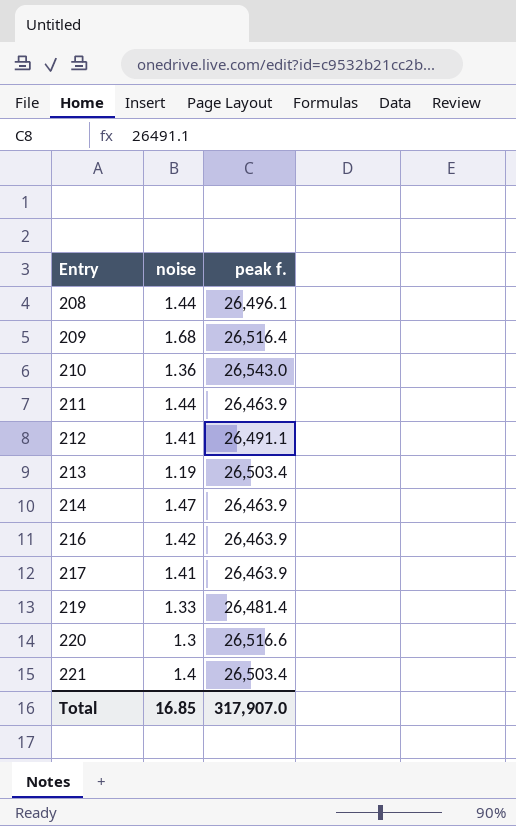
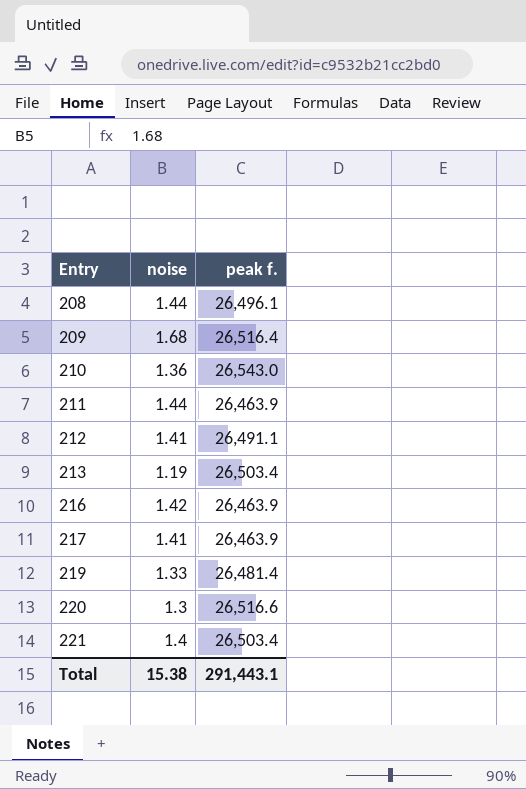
row 214: 1.47 | 26,463.9 -> none
Total | noise: 16.85 -> 15.38
Total | peak f.: 317,907.0 -> 291,443.1

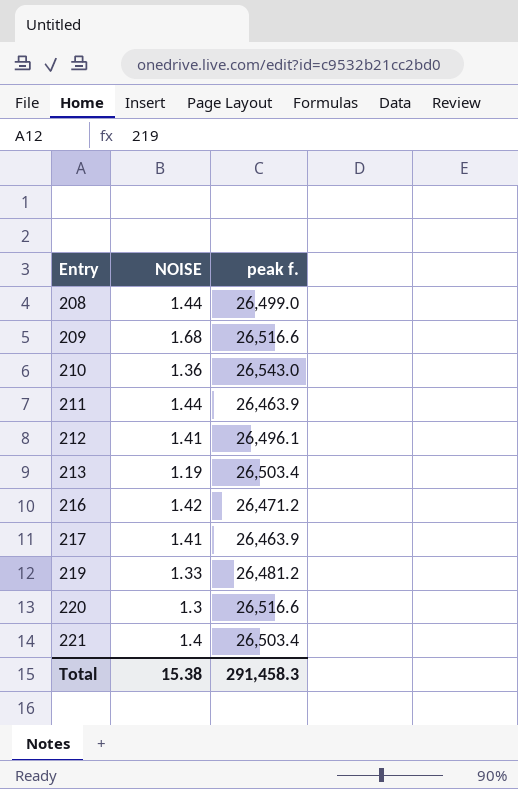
column name: noise -> NOISE
208 | peak f.: 26,496.1 -> 26,499.0
209 | peak f.: 26,516.4 -> 26,516.6
212 | peak f.: 26,491.1 -> 26,496.1
216 | peak f.: 26,463.9 -> 26,471.2
219 | peak f.: 26,481.4 -> 26,481.2
Total | peak f.: 291,443.1 -> 291,458.3

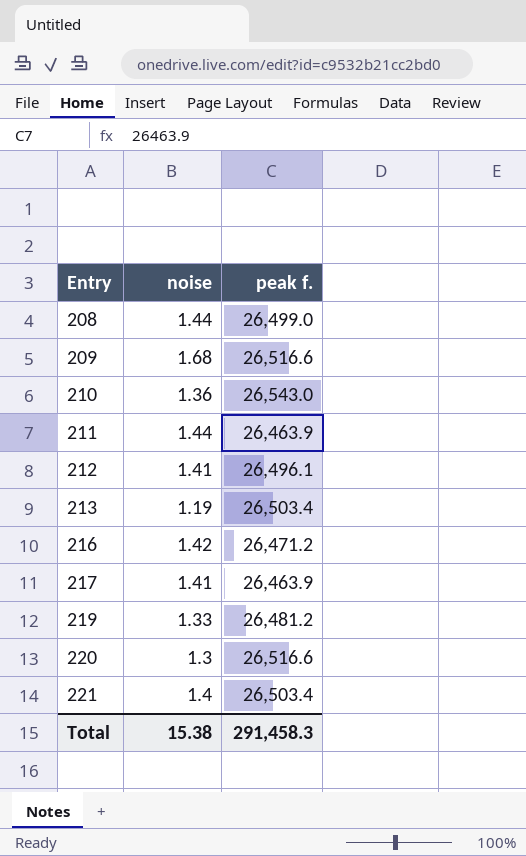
column name: NOISE -> noise

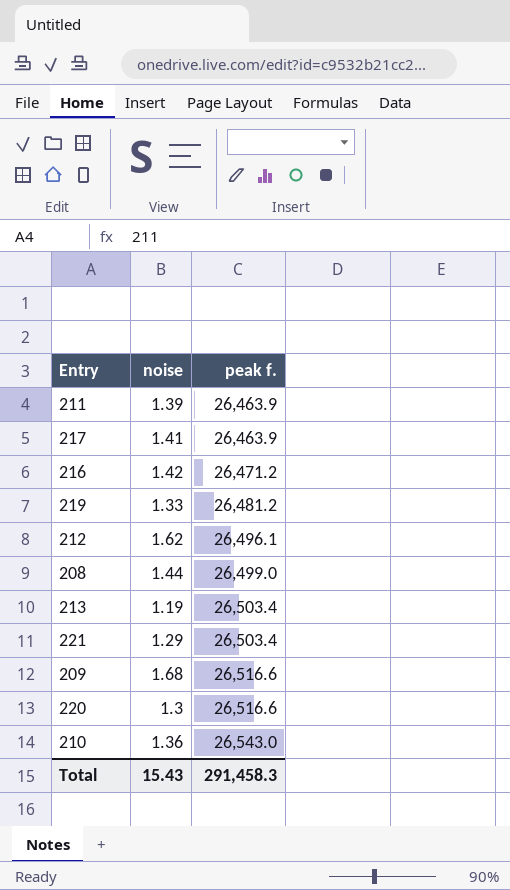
row order: Entry ascending -> peak f. ascending
211 | noise: 1.44 -> 1.39
212 | noise: 1.41 -> 1.62
221 | noise: 1.4 -> 1.29
Total | noise: 15.38 -> 15.43

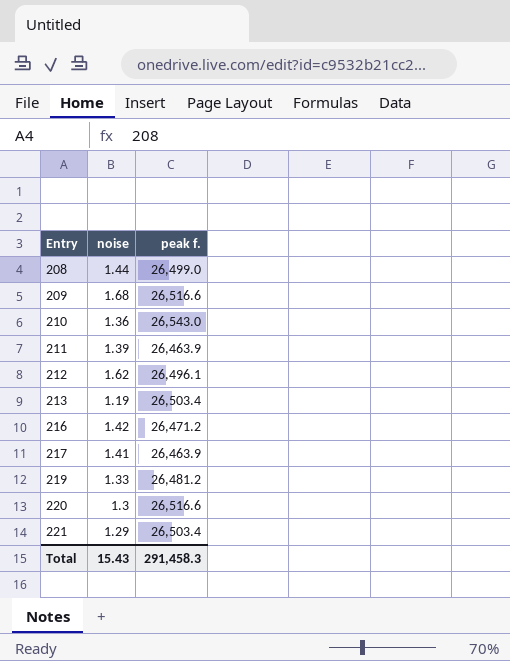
row order: peak f. ascending -> Entry ascending

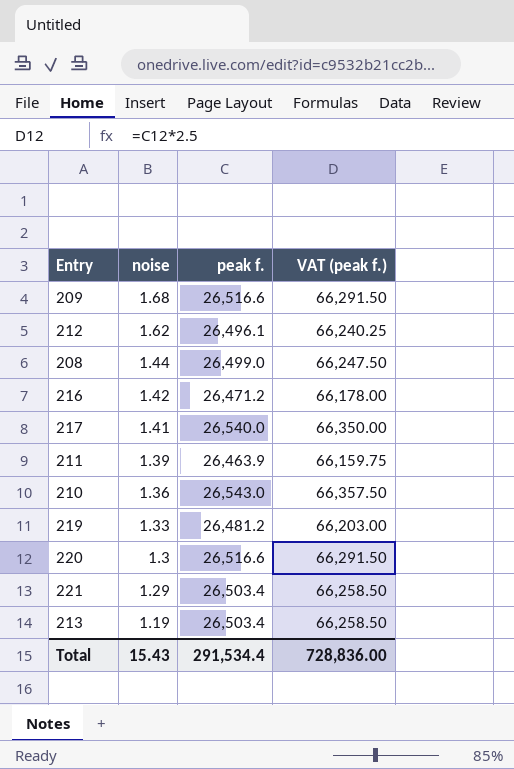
row order: Entry ascending -> noise descending
column VAT (peak f.) | formula: none -> [peak f.] * 2.5
217 | peak f.: 26,463.9 -> 26,540.0
Total | peak f.: 291,458.3 -> 291,534.4

